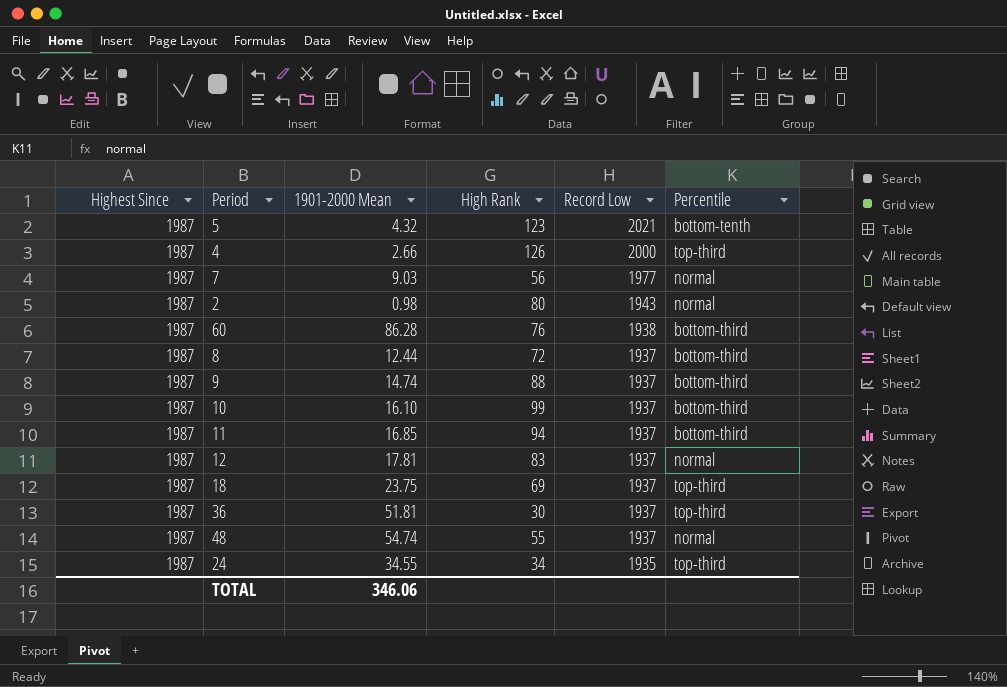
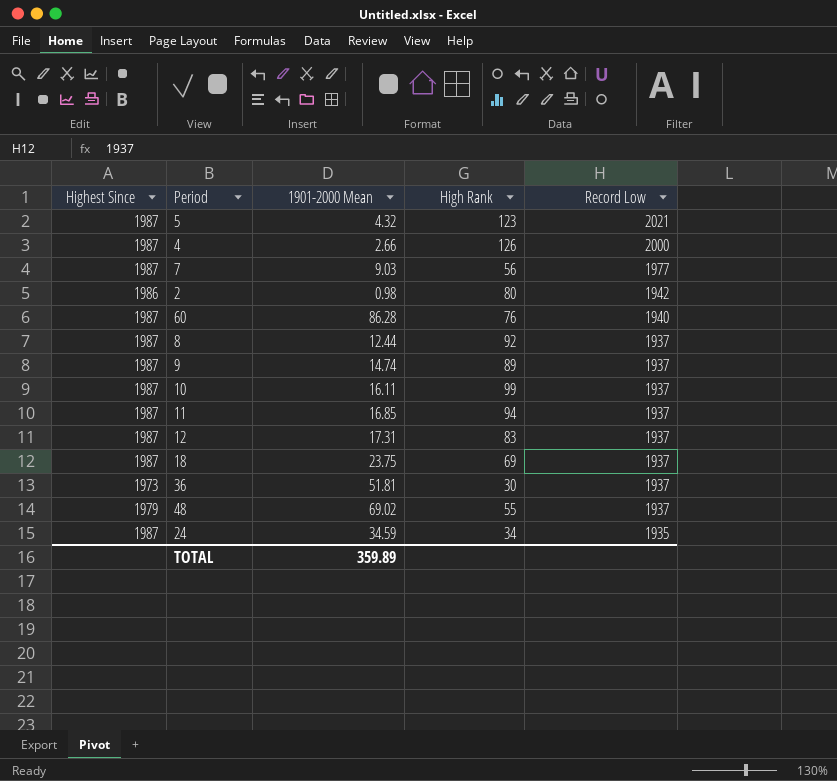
column Percentile | position: 6 -> none
2 | Highest Since: 1987 -> 1986
2 | Record Low: 1943 -> 1942
60 | Record Low: 1938 -> 1940
8 | High Rank: 72 -> 92
9 | High Rank: 88 -> 89
10 | 1901-2000 Mean: 16.10 -> 16.11
12 | 1901-2000 Mean: 17.81 -> 17.31
36 | Highest Since: 1987 -> 1973
48 | Highest Since: 1987 -> 1979
48 | 1901-2000 Mean: 54.74 -> 69.02
24 | 1901-2000 Mean: 34.55 -> 34.59
TOTAL | 1901-2000 Mean: 346.06 -> 359.89

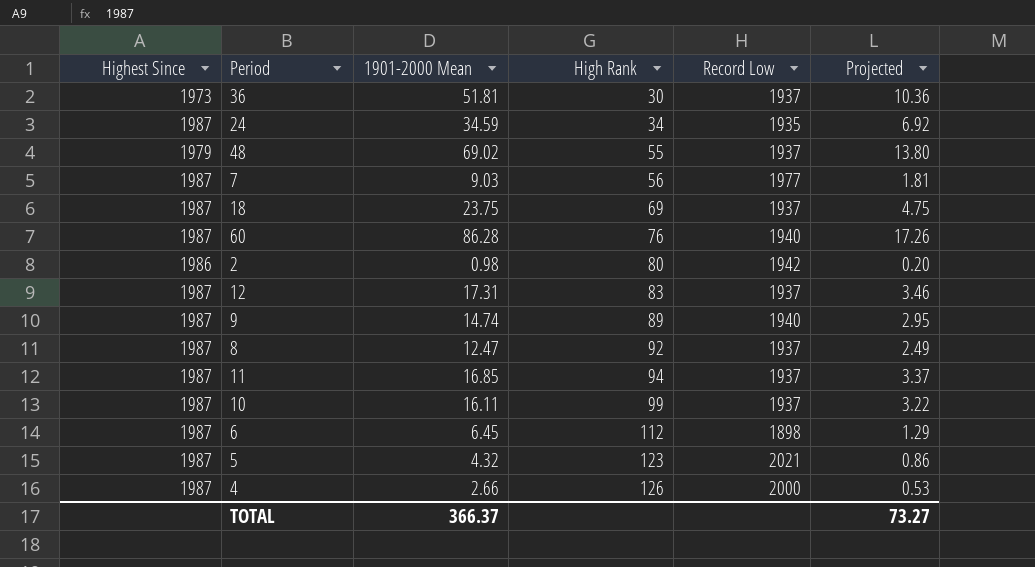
row order: Record Low descending -> High Rank ascending
column Projected | formula: none -> [1901-2000 Mean] * 0.2
9 | Record Low: 1937 -> 1940
8 | 1901-2000 Mean: 12.44 -> 12.47
row 6: none -> 1987 | 6.45 | 112 | 1898 | 1.29
TOTAL | 1901-2000 Mean: 359.89 -> 366.37

